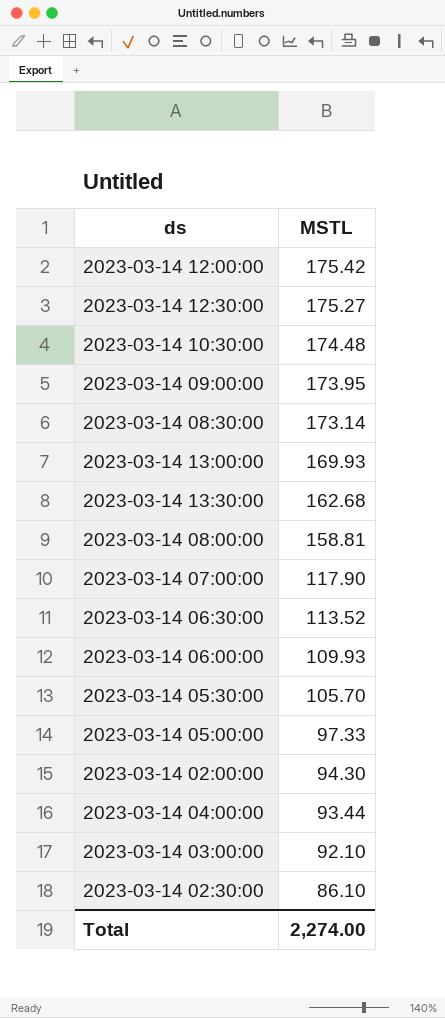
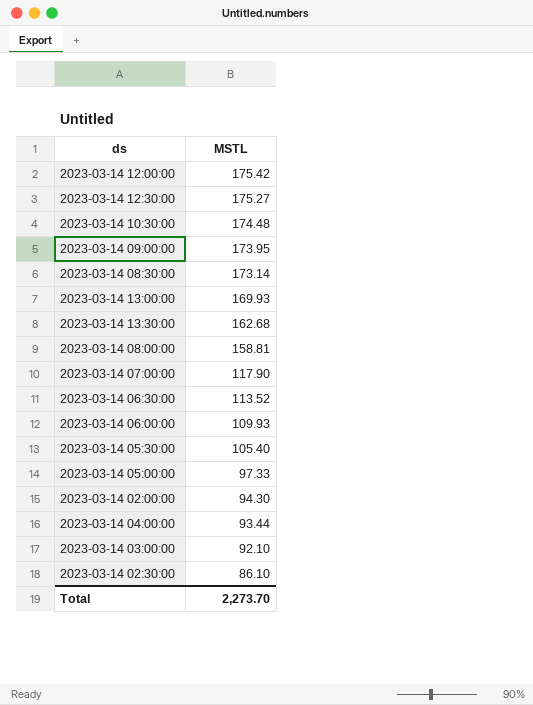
2023-03-14 05:30:00 | MSTL: 105.70 -> 105.40
Total | MSTL: 2,274.00 -> 2,273.70

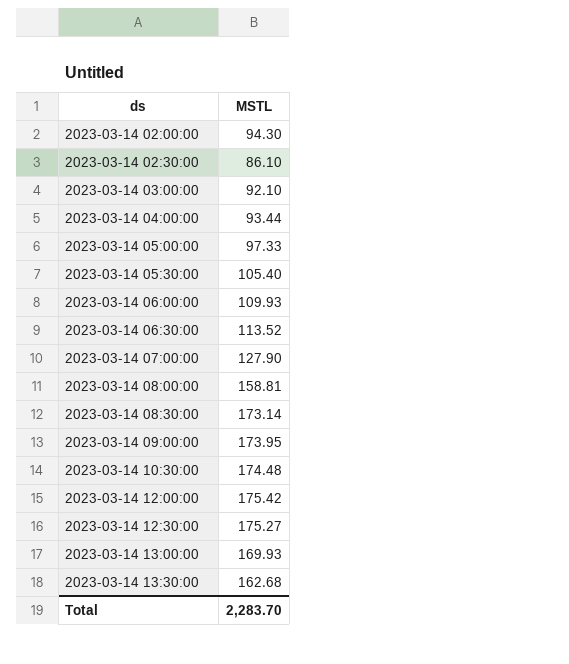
row order: MSTL descending -> ds ascending
2023-03-14 07:00:00 | MSTL: 117.90 -> 127.90
Total | MSTL: 2,273.70 -> 2,283.70

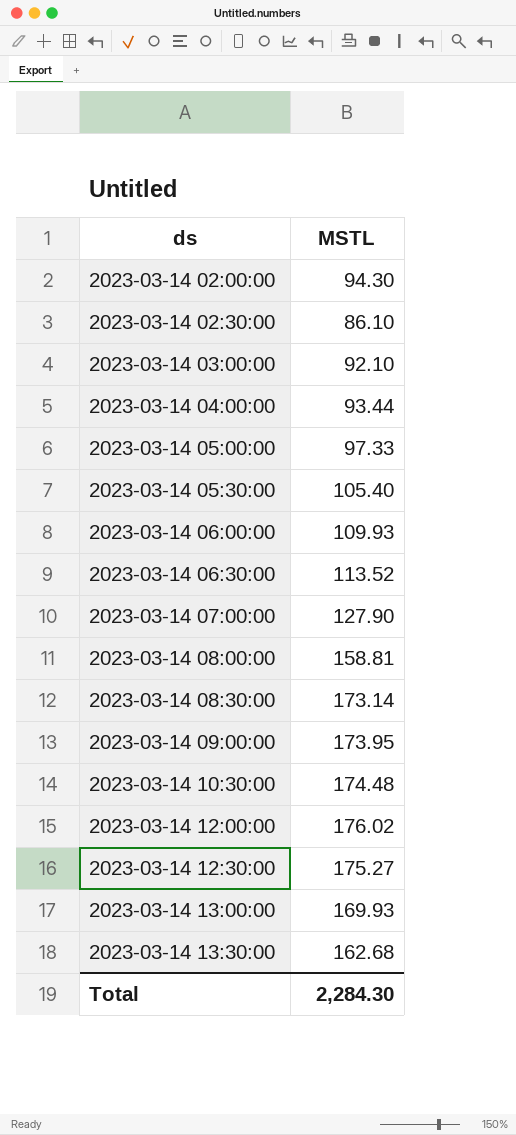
2023-03-14 12:00:00 | MSTL: 175.42 -> 176.02
Total | MSTL: 2,283.70 -> 2,284.30

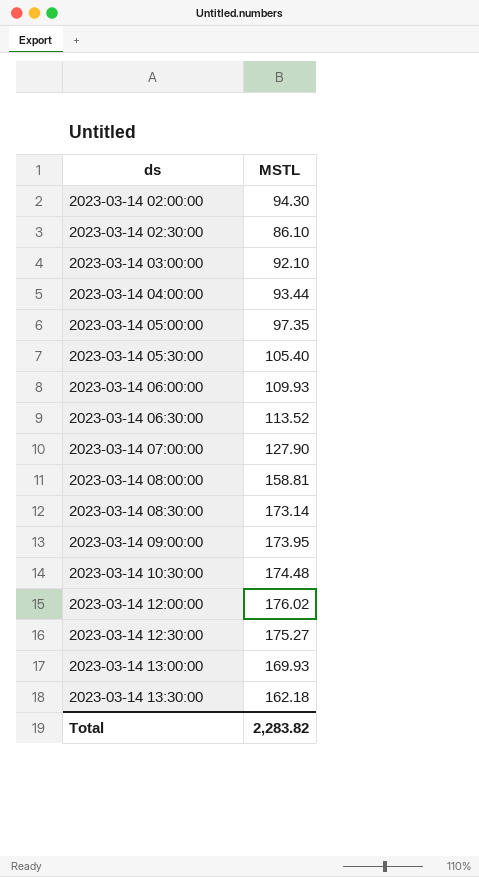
2023-03-14 05:00:00 | MSTL: 97.33 -> 97.35
2023-03-14 13:30:00 | MSTL: 162.68 -> 162.18
Total | MSTL: 2,284.30 -> 2,283.82

